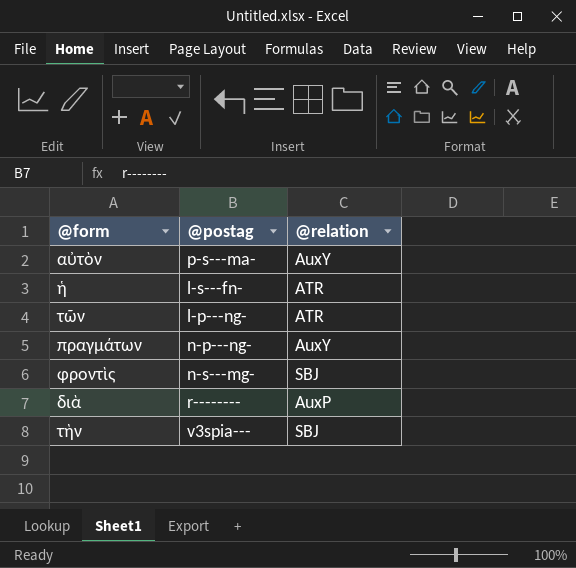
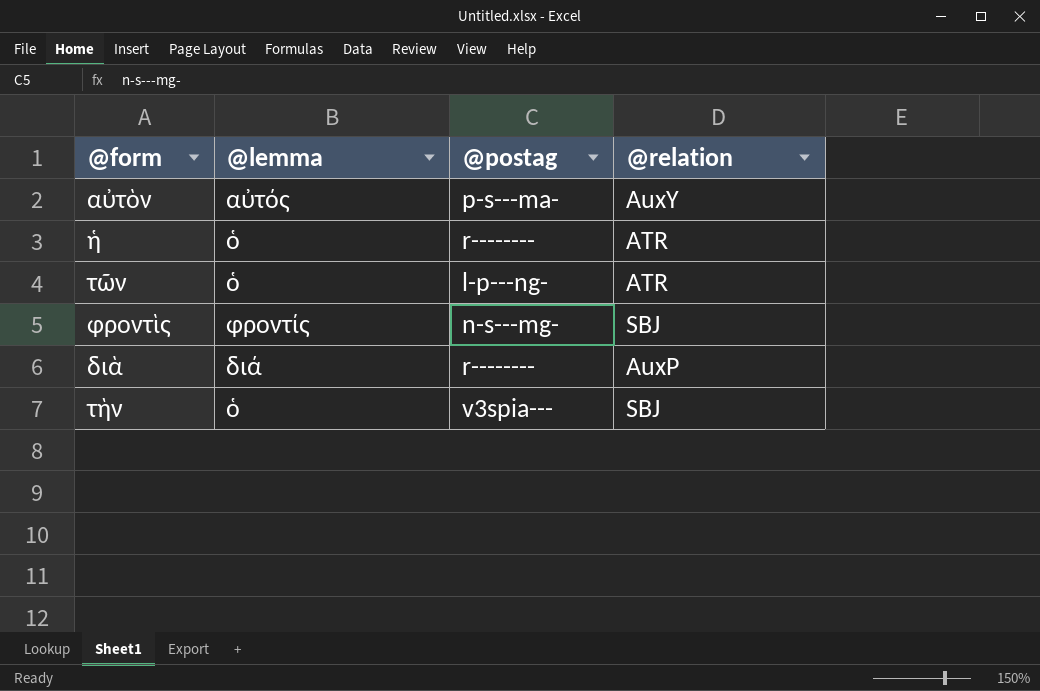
column @lemma | position: none -> 2
row πραγμάτων: n-p---ng- | AuxY -> none
ἡ | @postag: l-s---fn- -> r--------

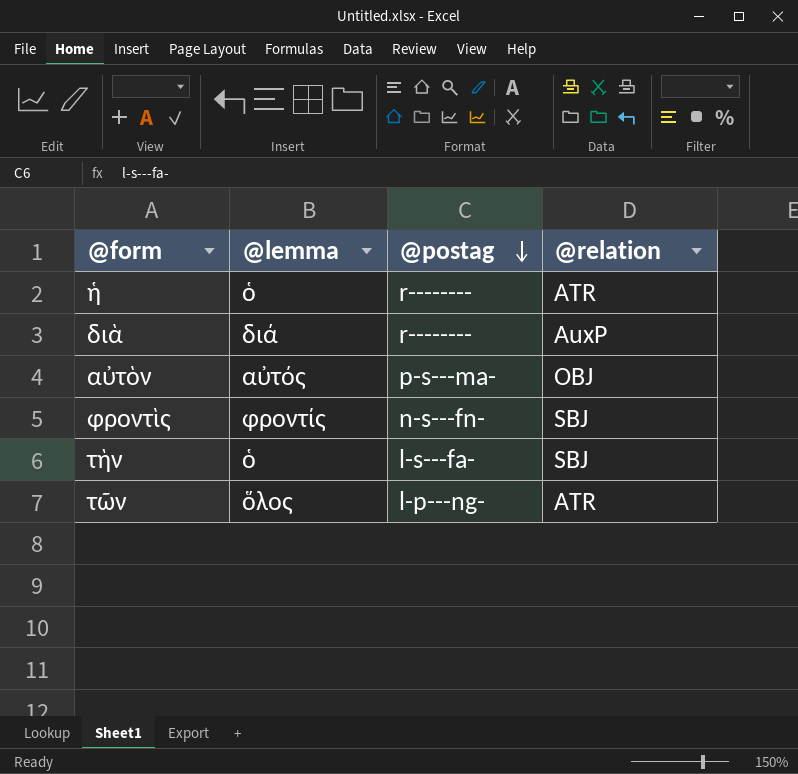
row order: none -> @postag descending
αὐτὸν | @relation: AuxY -> OBJ
φροντὶς | @postag: n-s---mg- -> n-s---fn-
τὴν | @postag: v3spia--- -> l-s---fa-
τῶν | @lemma: ὁ -> ὅλος

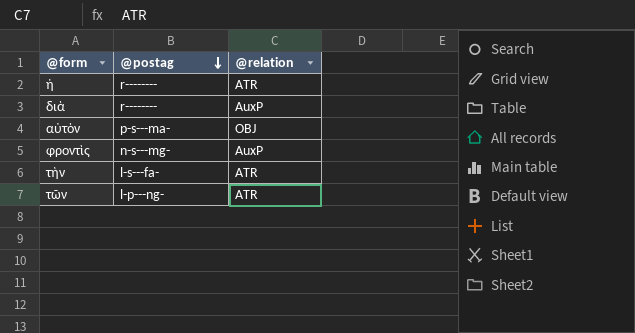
column @lemma | position: 2 -> none
φροντὶς | @postag: n-s---fn- -> n-s---mg-
φροντὶς | @relation: SBJ -> AuxP
τὴν | @relation: SBJ -> ATR

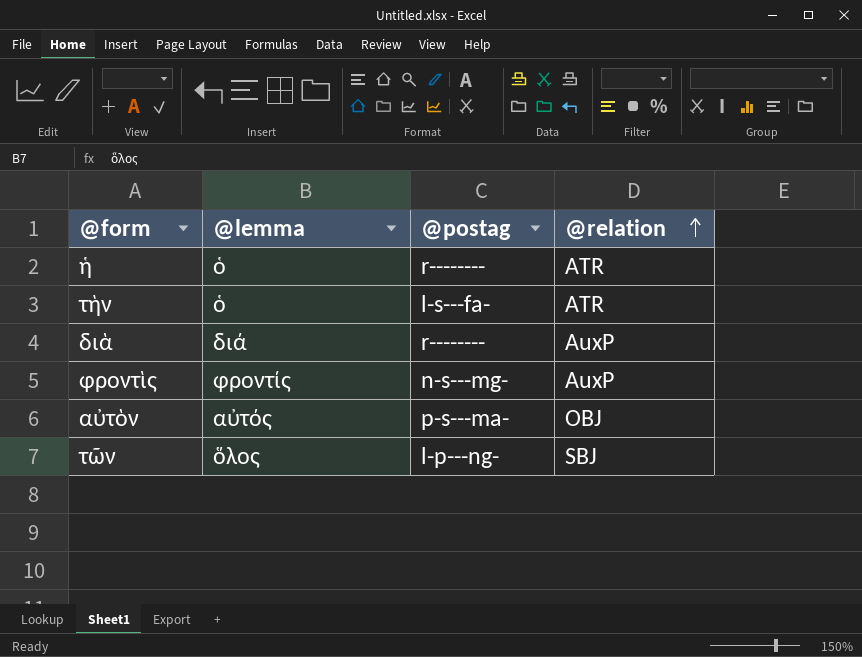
row order: @postag descending -> @relation ascending
column @lemma | position: none -> 2
τῶν | @relation: ATR -> SBJ

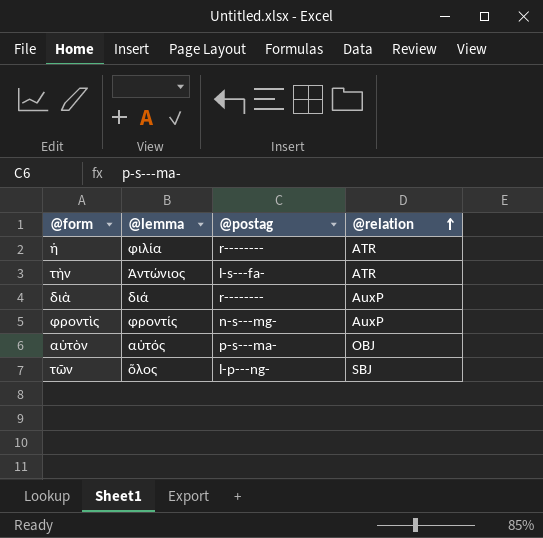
ἡ | @lemma: ὁ -> φιλία
τὴν | @lemma: ὁ -> Ἀντώνιος

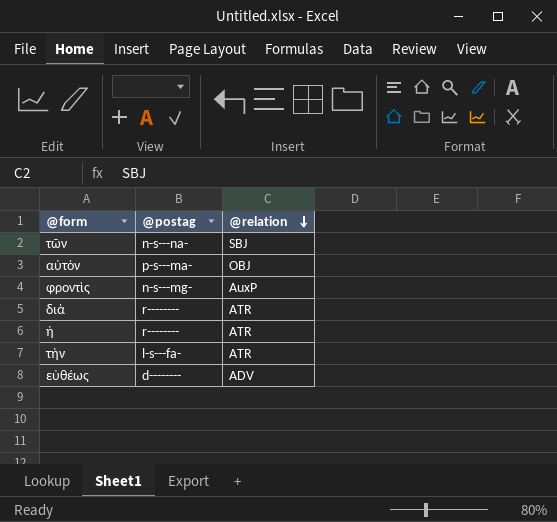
row order: @relation ascending -> @relation descending
column @lemma | position: 2 -> none
τῶν | @postag: l-p---ng- -> n-s---na-
διὰ | @relation: AuxP -> ATR
row εὐθέως: none -> d-------- | ADV

